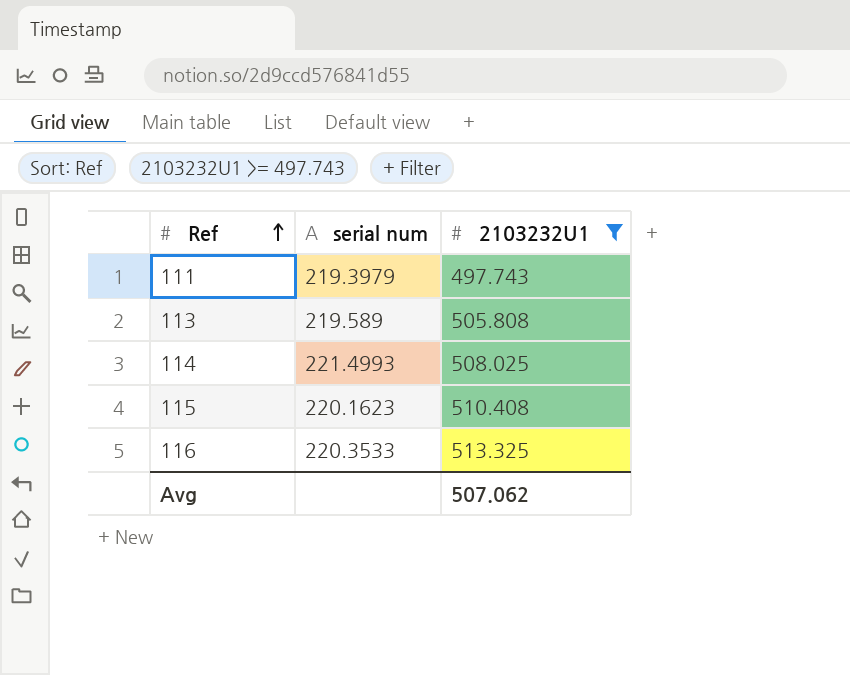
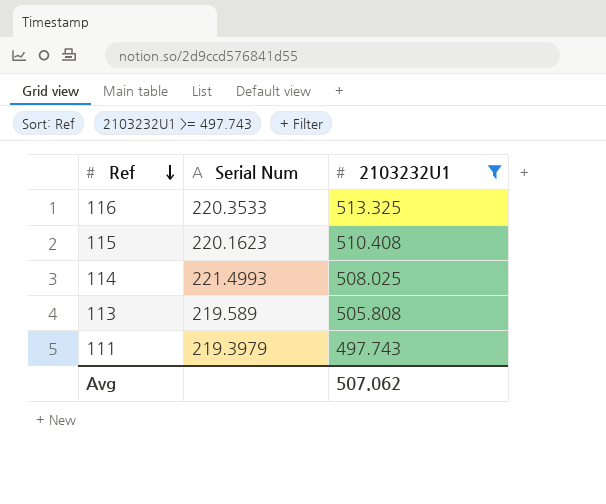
row order: Ref ascending -> Ref descending
column name: serial num -> Serial Num

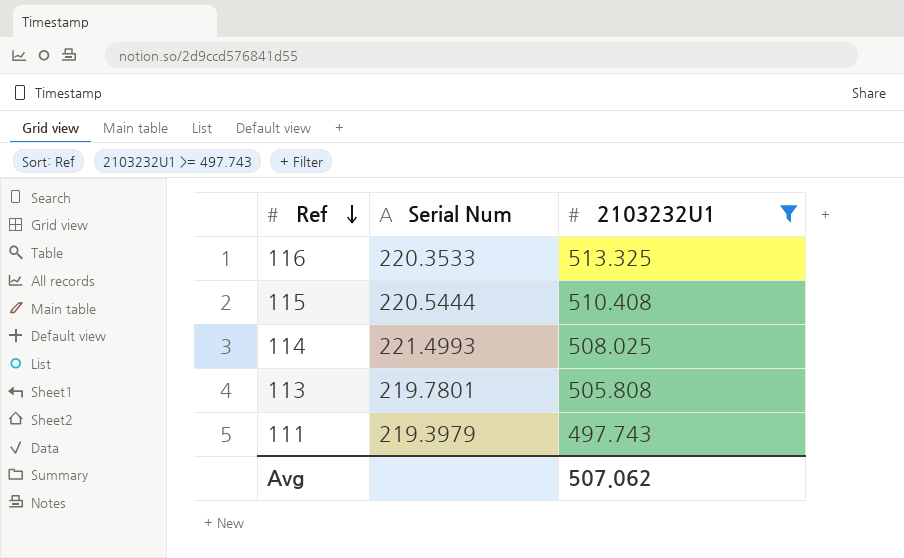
115 | Serial Num: 220.1623 -> 220.5444
113 | Serial Num: 219.589 -> 219.7801

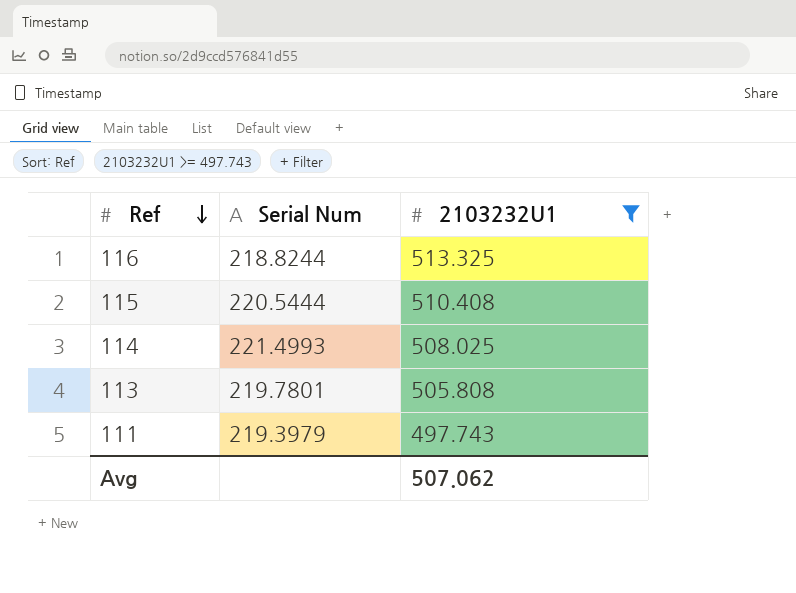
116 | Serial Num: 220.3533 -> 218.8244

